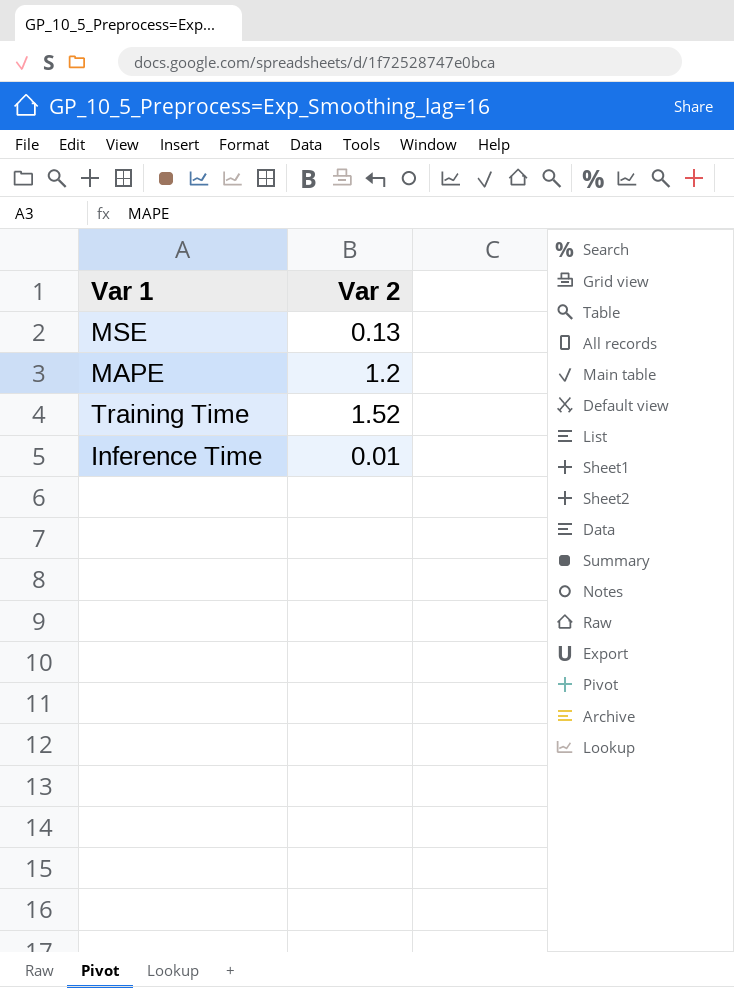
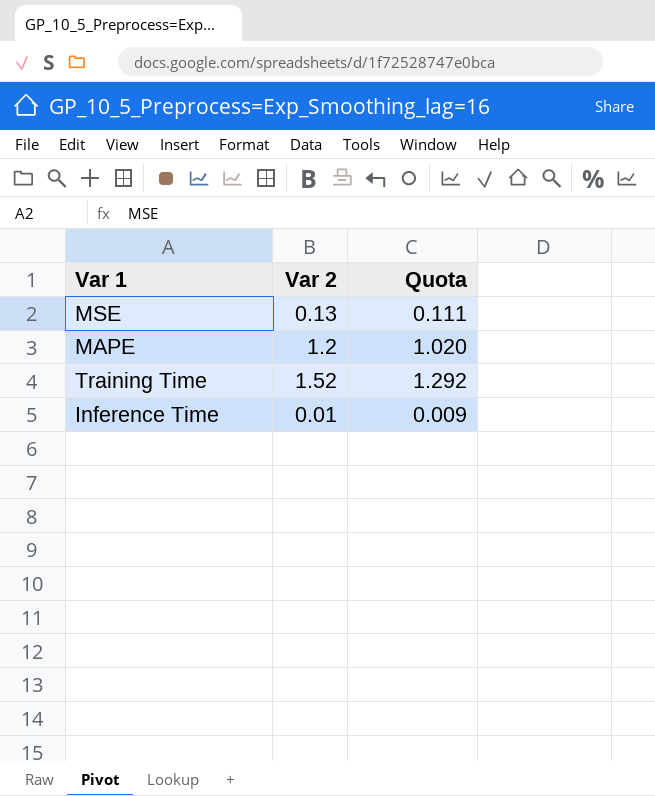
column Quota | formula: none -> [Var 2] * 0.85

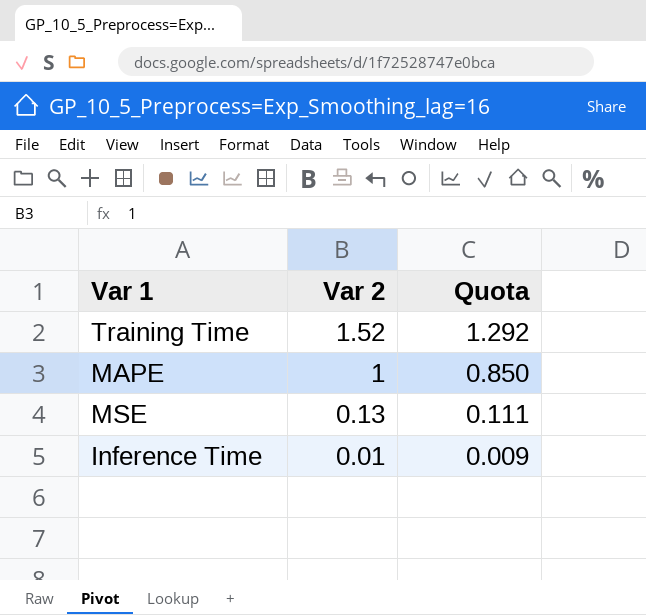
row order: none -> Var 2 descending
MAPE | Var 2: 1.2 -> 1
MAPE | Quota: 1.020 -> 0.850

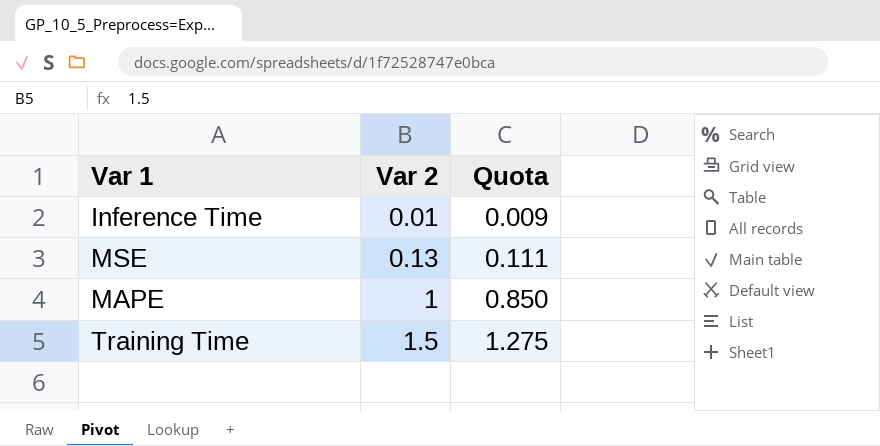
row order: Var 2 descending -> Var 2 ascending
Training Time | Var 2: 1.52 -> 1.5
Training Time | Quota: 1.292 -> 1.275

